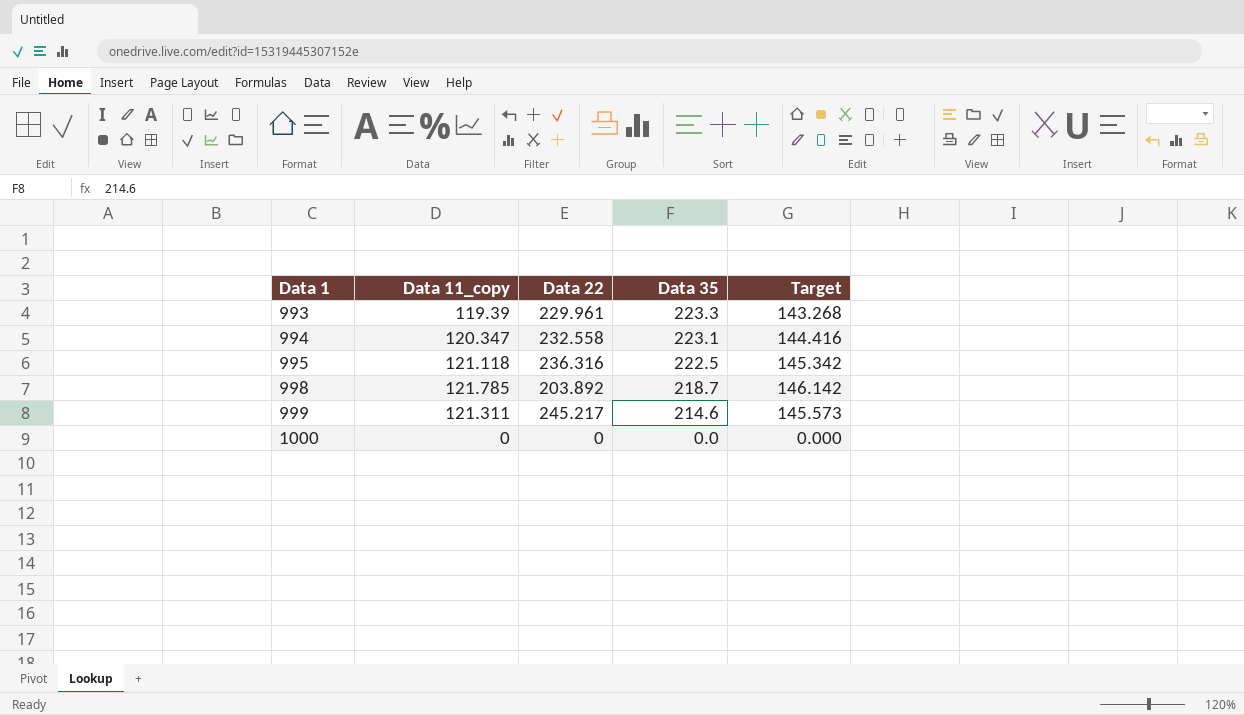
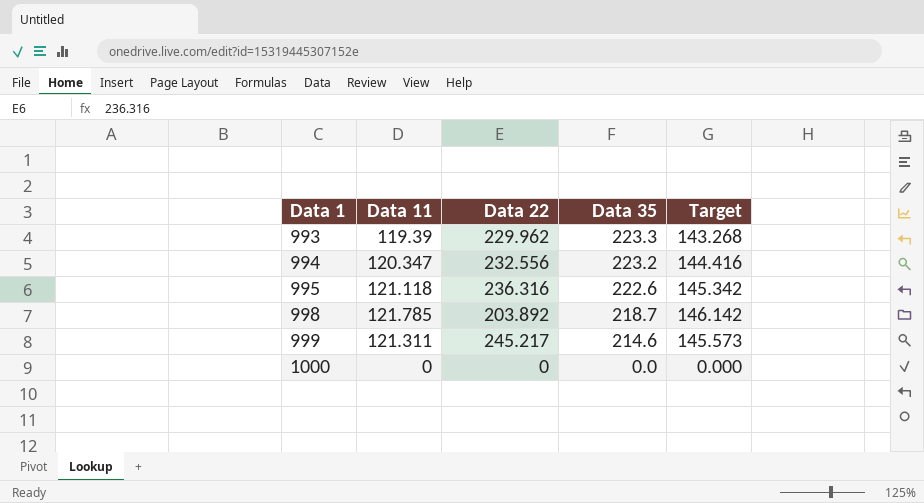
column name: Data 11_copy -> Data 11
993 | Data 22: 229.961 -> 229.962
994 | Data 22: 232.558 -> 232.556
994 | Data 35: 223.1 -> 223.2
995 | Data 35: 222.5 -> 222.6

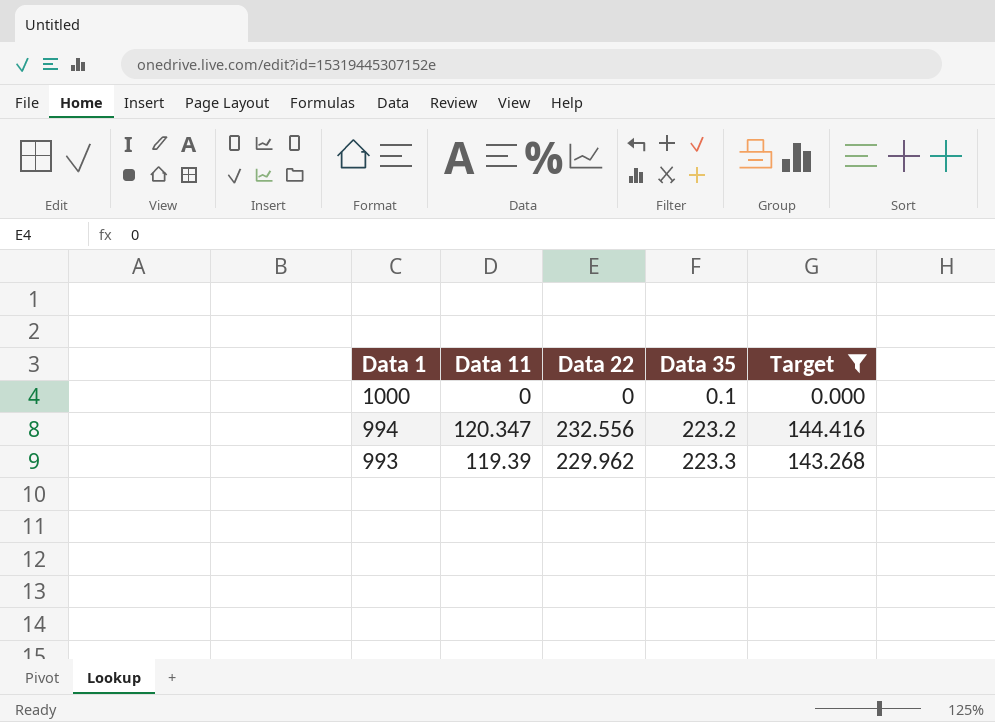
filter: none -> Target <= 144.416
row order: Data 1 ascending -> Data 1 descending
1000 | Data 35: 0.0 -> 0.1

